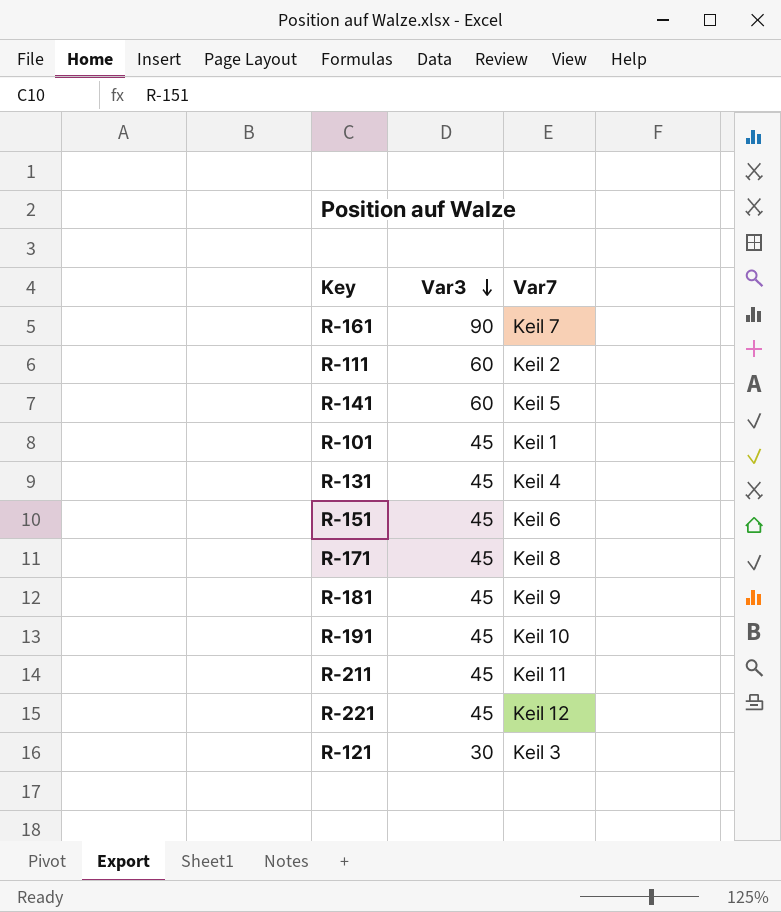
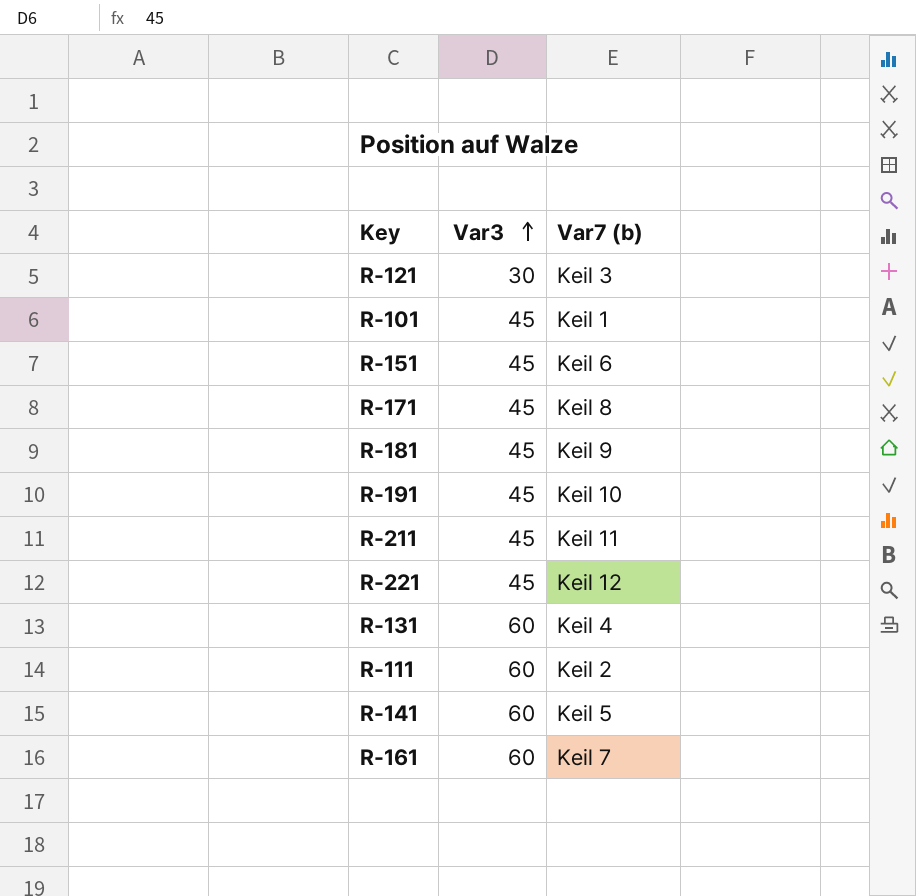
row order: Var3 descending -> Var3 ascending
column name: Var7 -> Var7 (b)
R-131 | Var3: 45 -> 60
R-161 | Var3: 90 -> 60

